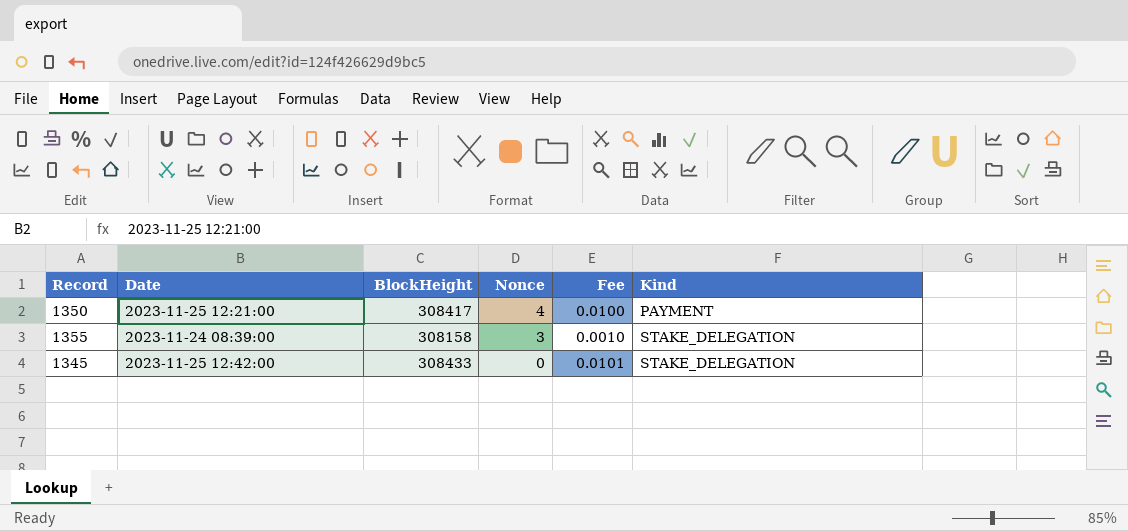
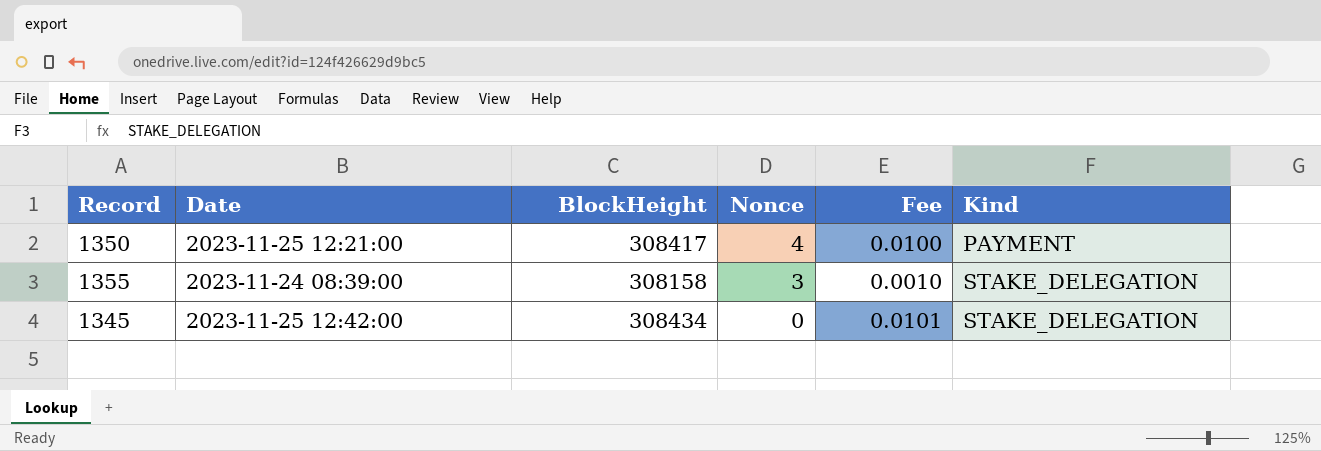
1345 | BlockHeight: 308433 -> 308434

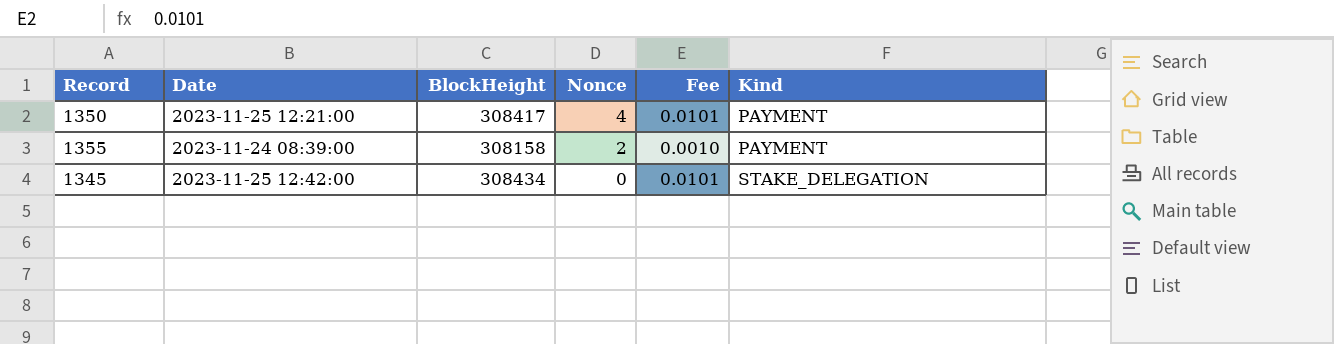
1350 | Fee: 0.0100 -> 0.0101
1355 | Nonce: 3 -> 2
1355 | Kind: STAKE_DELEGATION -> PAYMENT

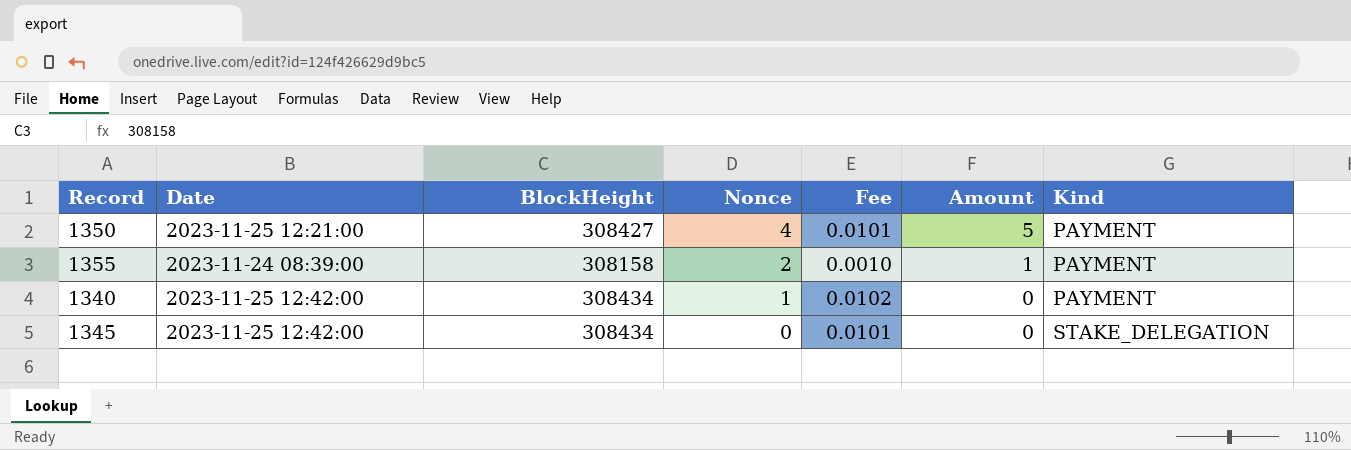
column Amount | position: none -> 6
1350 | BlockHeight: 308417 -> 308427
row 1340: none -> 2023-11-25 12:42:00 | 308434 | 1 | 0.0102 | 0 | PAYMENT

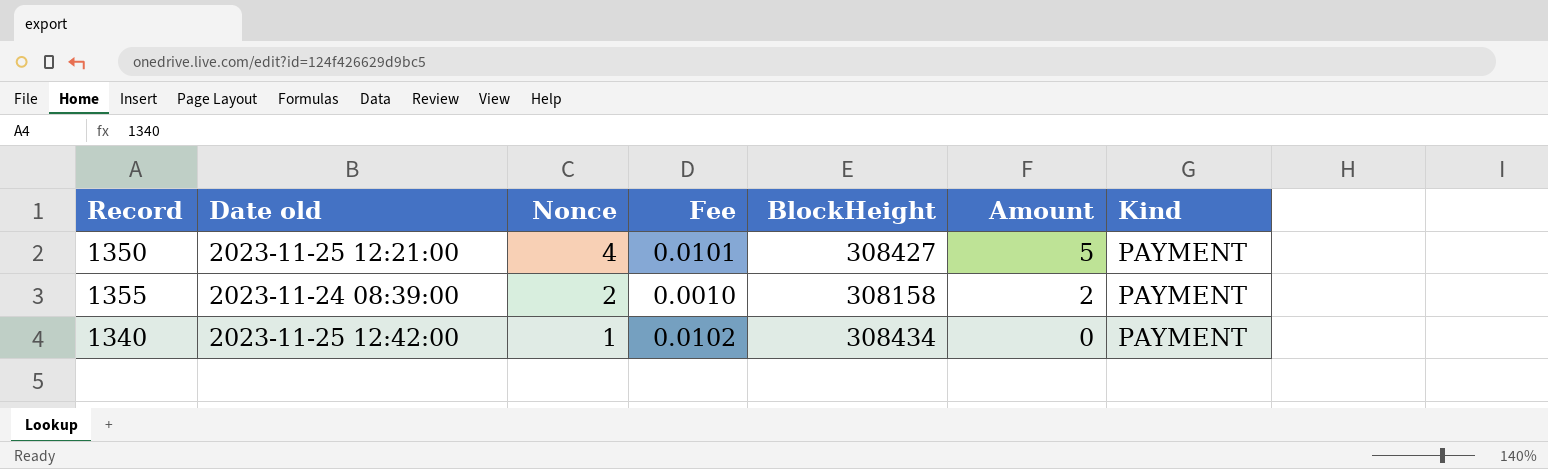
column name: Date -> Date old
column BlockHeight | position: 3 -> 5
row 1345: 2023-11-25 12:42:00 | 308434 | 0 | 0.0101 | 0 | STAKE_DELEGATION -> none
1355 | Amount: 1 -> 2

